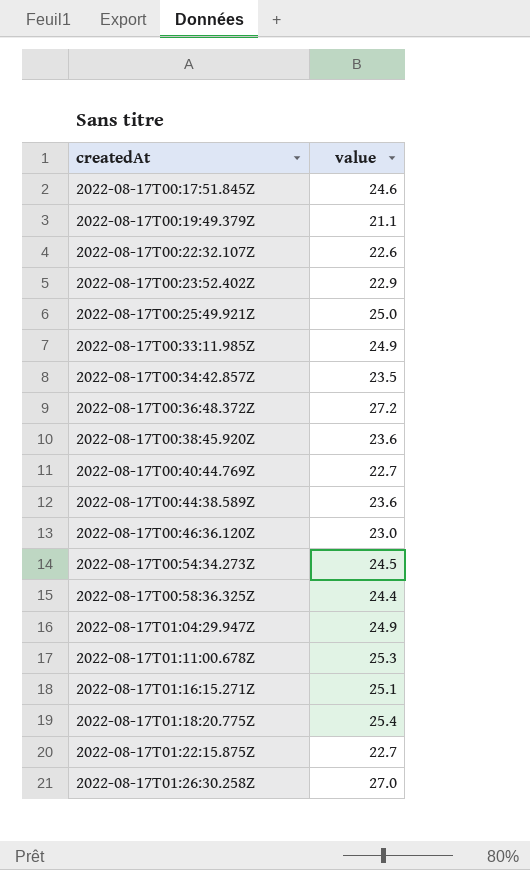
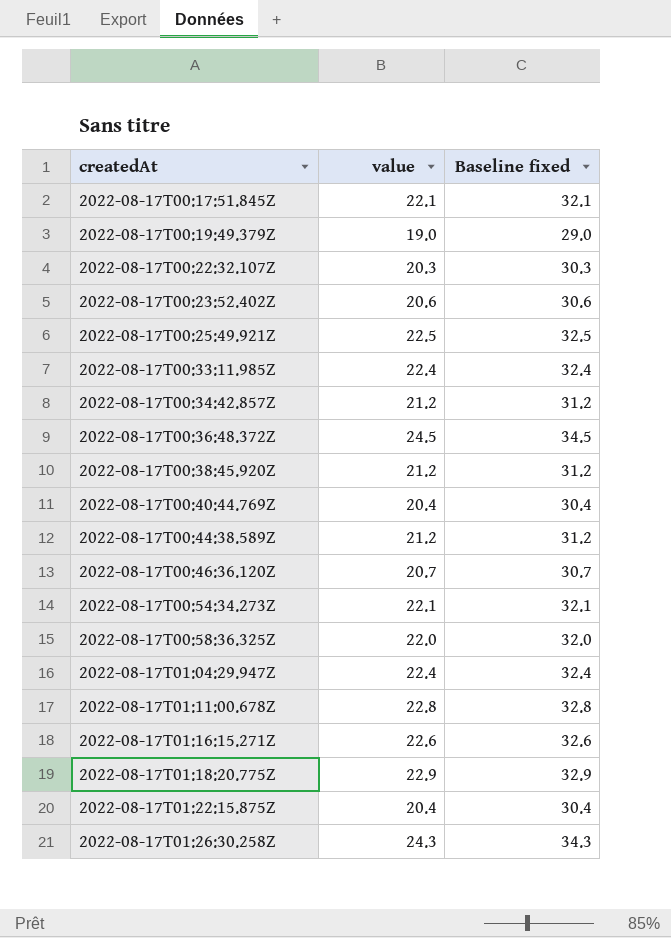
column Baseline fixed | formula: none -> [value] + 10
2022-08-17T00:17:51.845Z | value: 24.6 -> 22.1
2022-08-17T00:19:49.379Z | value: 21.1 -> 19.0
2022-08-17T00:22:32.107Z | value: 22.6 -> 20.3
2022-08-17T00:23:52.402Z | value: 22.9 -> 20.6
2022-08-17T00:25:49.921Z | value: 25.0 -> 22.5
2022-08-17T00:33:11.985Z | value: 24.9 -> 22.4
2022-08-17T00:34:42.857Z | value: 23.5 -> 21.2
2022-08-17T00:36:48.372Z | value: 27.2 -> 24.5
2022-08-17T00:38:45.920Z | value: 23.6 -> 21.2
2022-08-17T00:40:44.769Z | value: 22.7 -> 20.4
2022-08-17T00:44:38.589Z | value: 23.6 -> 21.2
2022-08-17T00:46:36.120Z | value: 23.0 -> 20.7
2022-08-17T00:54:34.273Z | value: 24.5 -> 22.1
2022-08-17T00:58:36.325Z | value: 24.4 -> 22.0
2022-08-17T01:04:29.947Z | value: 24.9 -> 22.4
2022-08-17T01:11:00.678Z | value: 25.3 -> 22.8
2022-08-17T01:16:15.271Z | value: 25.1 -> 22.6
2022-08-17T01:18:20.775Z | value: 25.4 -> 22.9
2022-08-17T01:22:15.875Z | value: 22.7 -> 20.4
2022-08-17T01:26:30.258Z | value: 27.0 -> 24.3

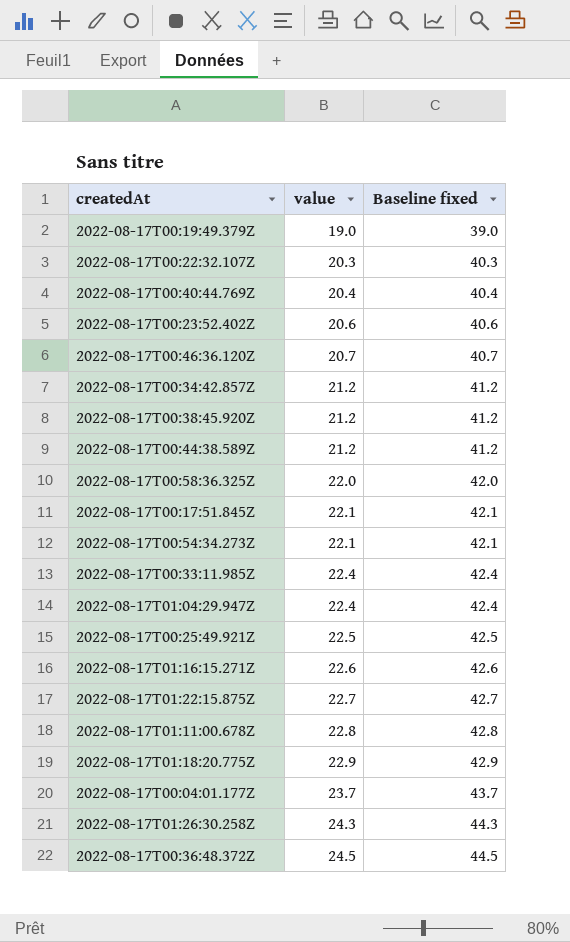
row order: createdAt ascending -> value ascending
column Baseline fixed | formula: [value] + 10 -> [value] + 20
2022-08-17T01:22:15.875Z | value: 20.4 -> 22.7
row 2022-08-17T00:04:01.177Z: none -> 23.7 | 43.7

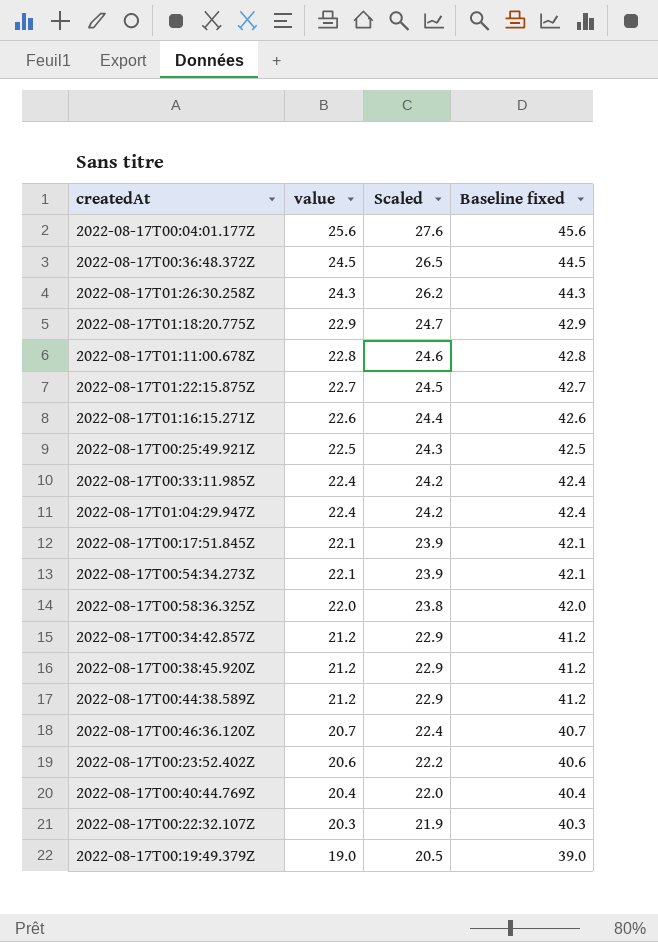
row order: value ascending -> value descending
column Scaled | formula: none -> [value] * 1.08
2022-08-17T00:04:01.177Z | value: 23.7 -> 25.6
2022-08-17T00:04:01.177Z | Baseline fixed: 43.7 -> 45.6

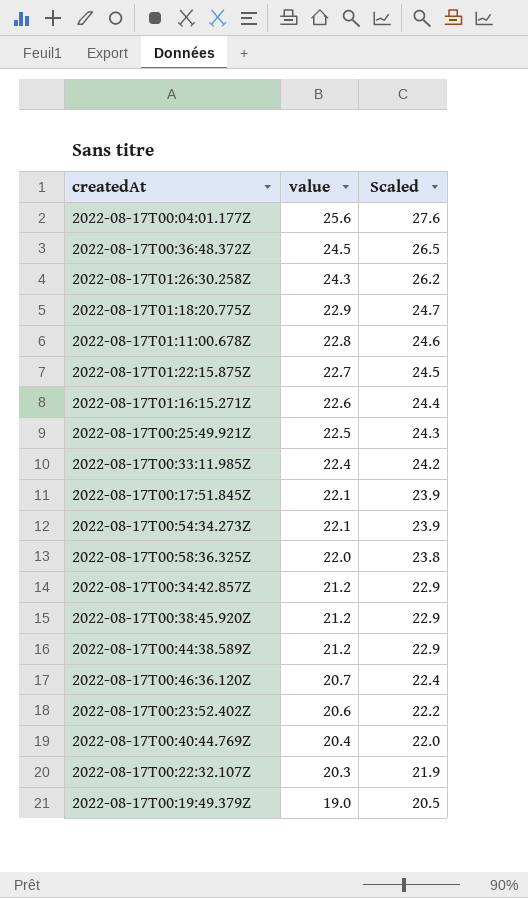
column Baseline fixed | formula: [value] + 20 -> none
row 2022-08-17T01:04:29.947Z: 22.4 | 24.2 | 42.4 -> none

